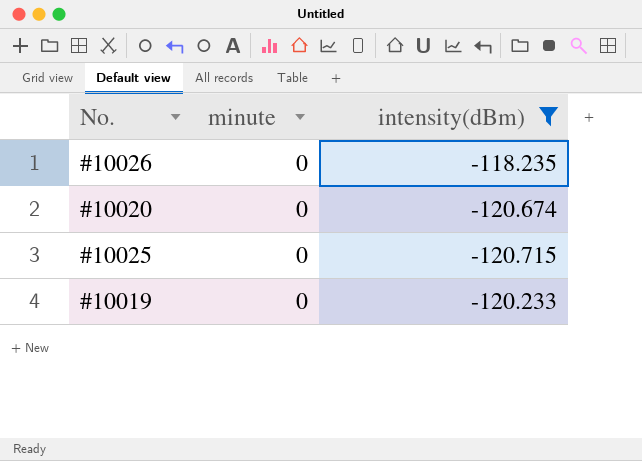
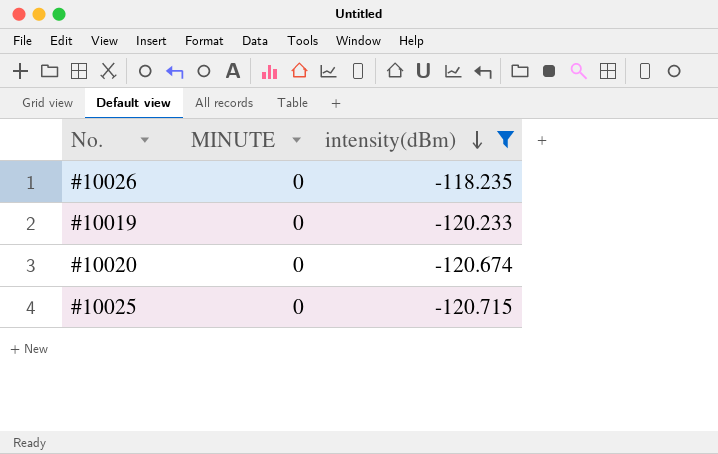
row order: none -> intensity(dBm) descending
column name: minute -> MINUTE

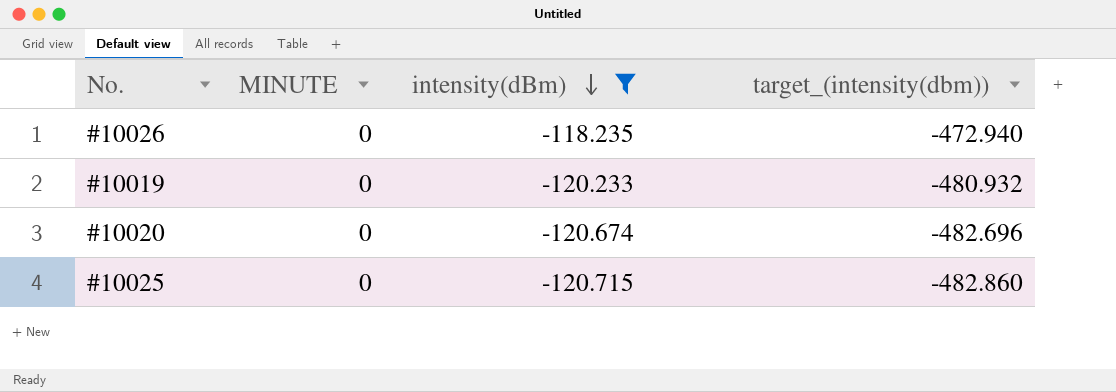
column target_(intensity(dbm)) | formula: none -> [intensity(dBm)] * 4

